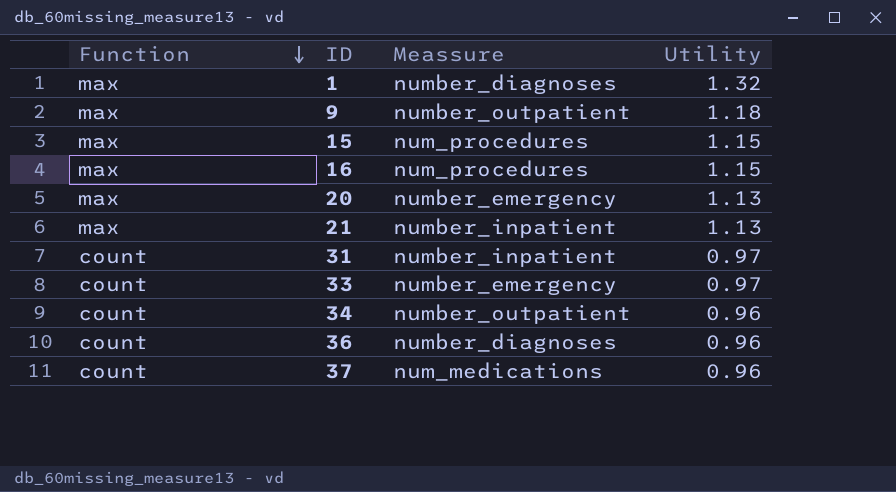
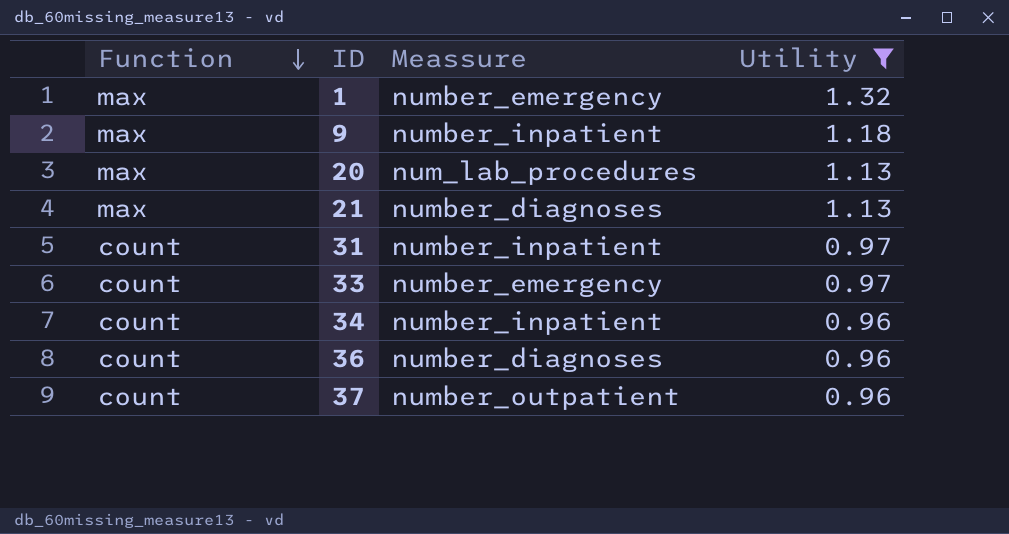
filter: none -> Utility != 1.15
1 | Meassure: number_diagnoses -> number_emergency
9 | Meassure: number_outpatient -> number_inpatient
20 | Meassure: number_emergency -> num_lab_procedures
21 | Meassure: number_inpatient -> number_diagnoses
34 | Meassure: number_outpatient -> number_inpatient
37 | Meassure: num_medications -> number_outpatient

